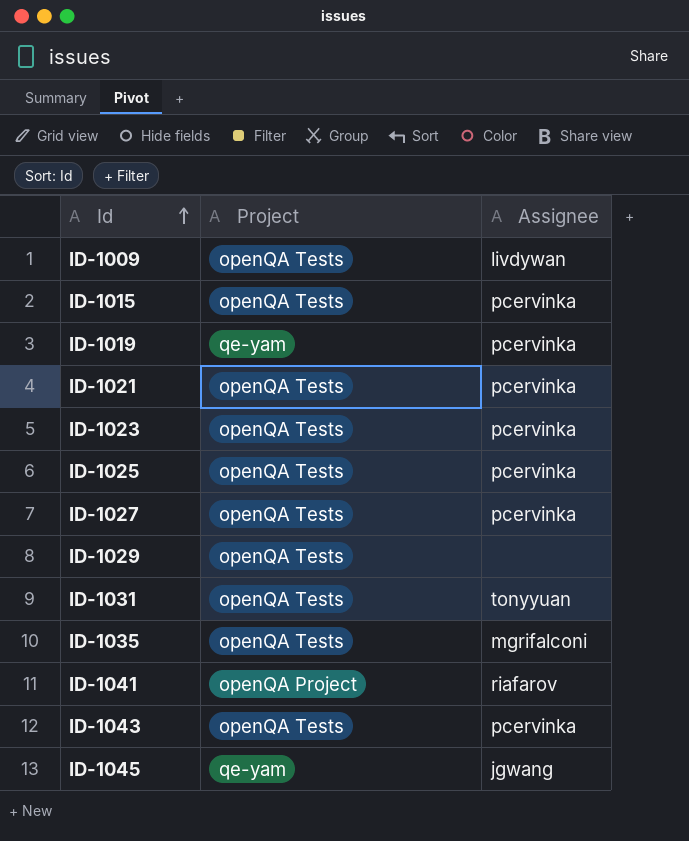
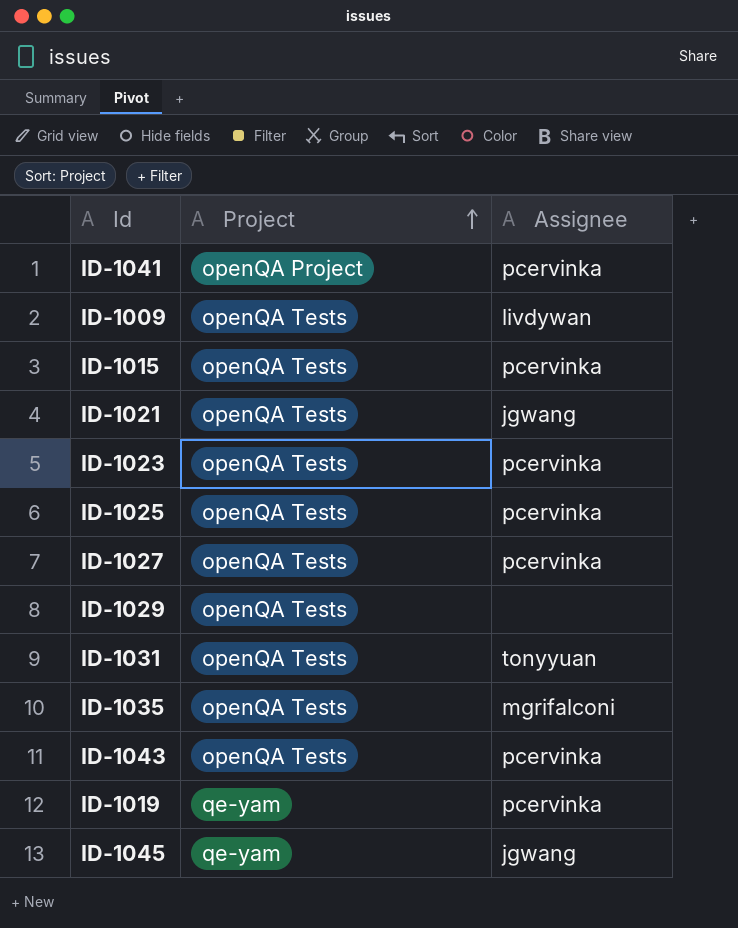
row order: Id ascending -> Project ascending
ID-1041 | Assignee: riafarov -> pcervinka
ID-1021 | Assignee: pcervinka -> jgwang

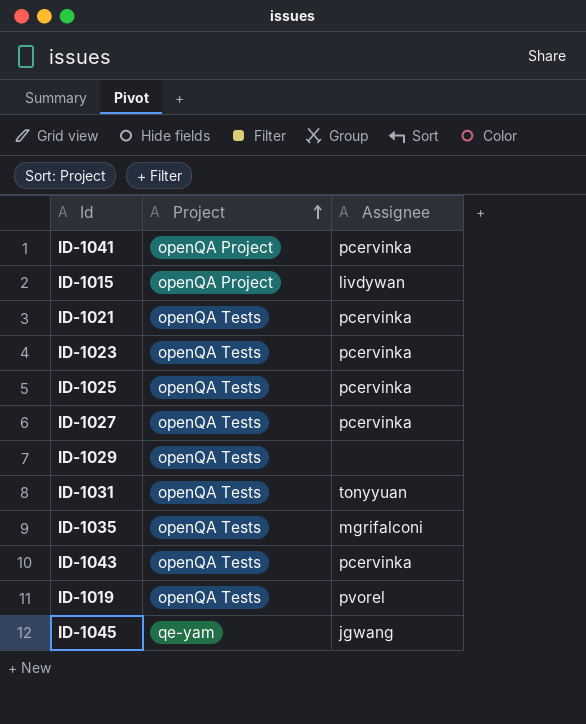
row ID-1009: openQA Tests | livdywan -> none
ID-1015 | Project: openQA Tests -> openQA Project
ID-1015 | Assignee: pcervinka -> livdywan
ID-1021 | Assignee: jgwang -> pcervinka
ID-1019 | Project: qe-yam -> openQA Tests
ID-1019 | Assignee: pcervinka -> pvorel

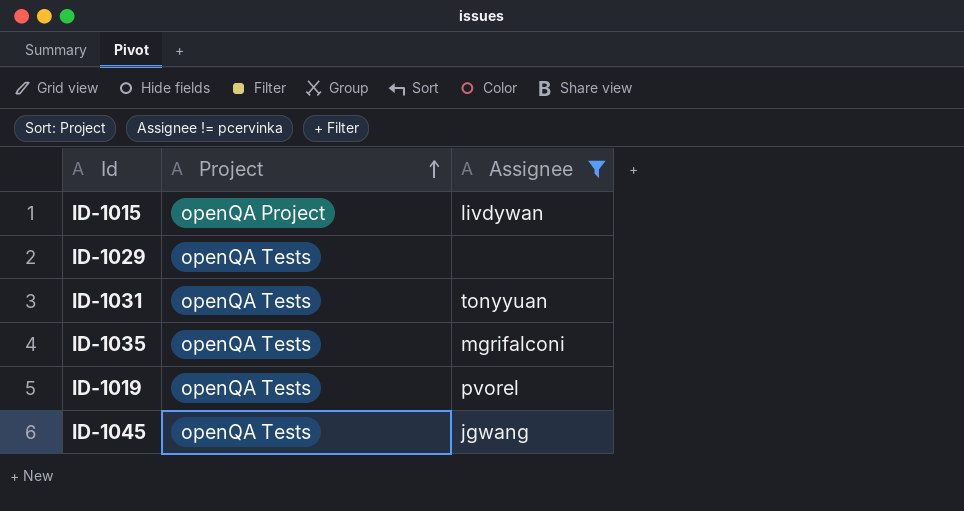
filter: none -> Assignee != pcervinka
ID-1045 | Project: qe-yam -> openQA Tests

